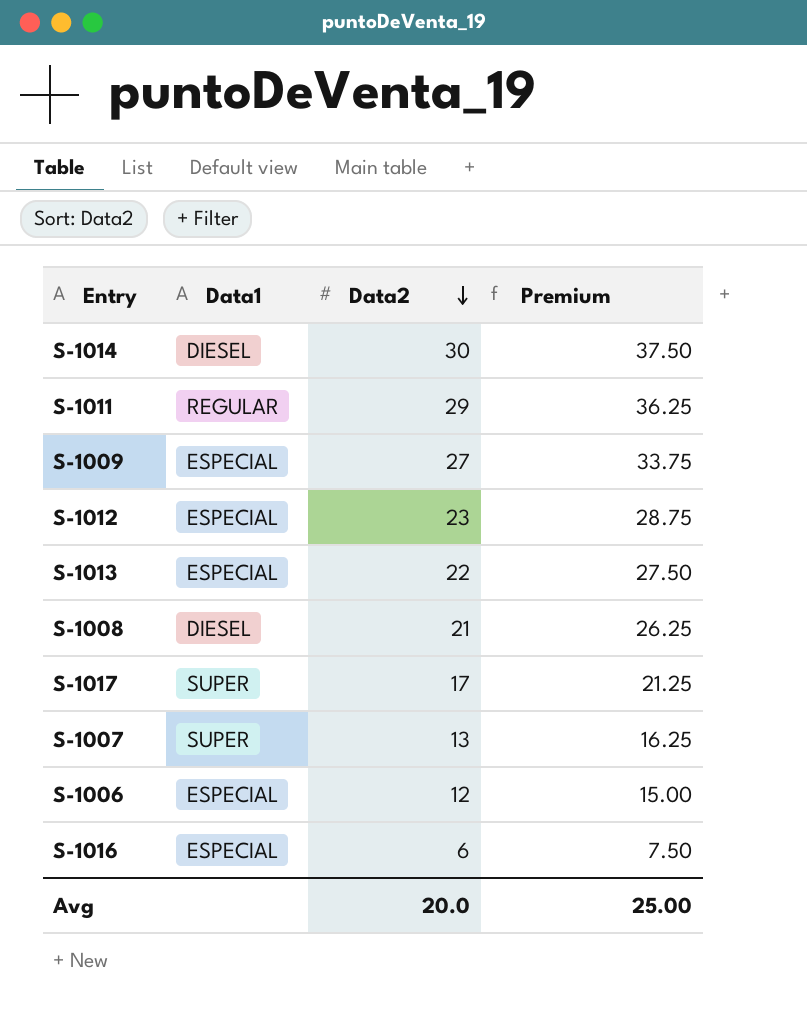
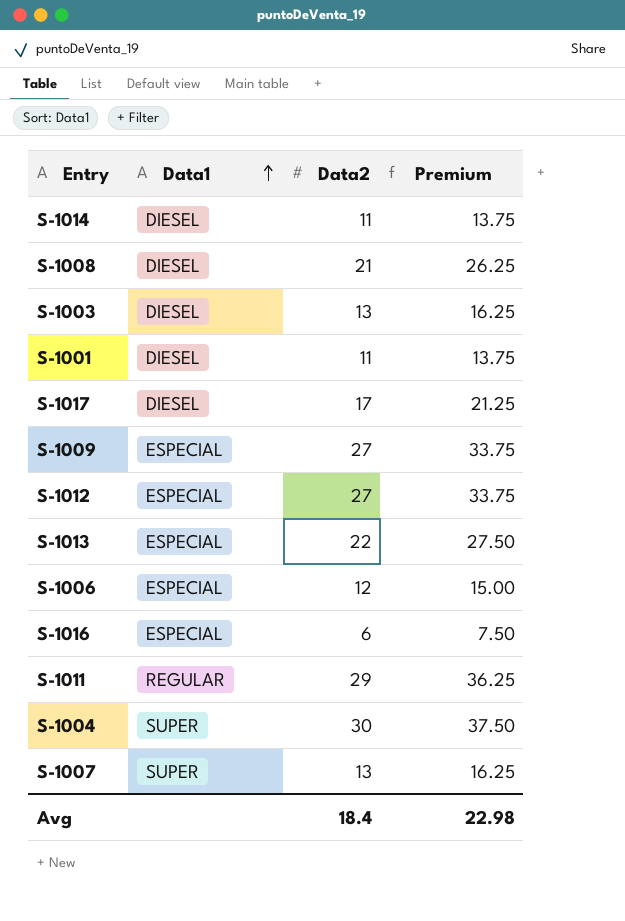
row order: Data2 descending -> Data1 ascending
S-1014 | Data2: 30 -> 11
S-1014 | Premium: 37.50 -> 13.75
row S-1003: none -> DIESEL | 13 | 16.25
row S-1001: none -> DIESEL | 11 | 13.75
S-1017 | Data1: SUPER -> DIESEL
S-1012 | Data2: 23 -> 27
S-1012 | Premium: 28.75 -> 33.75
row S-1004: none -> SUPER | 30 | 37.50
Avg | Data2: 20.0 -> 18.4
Avg | Premium: 25.00 -> 22.98

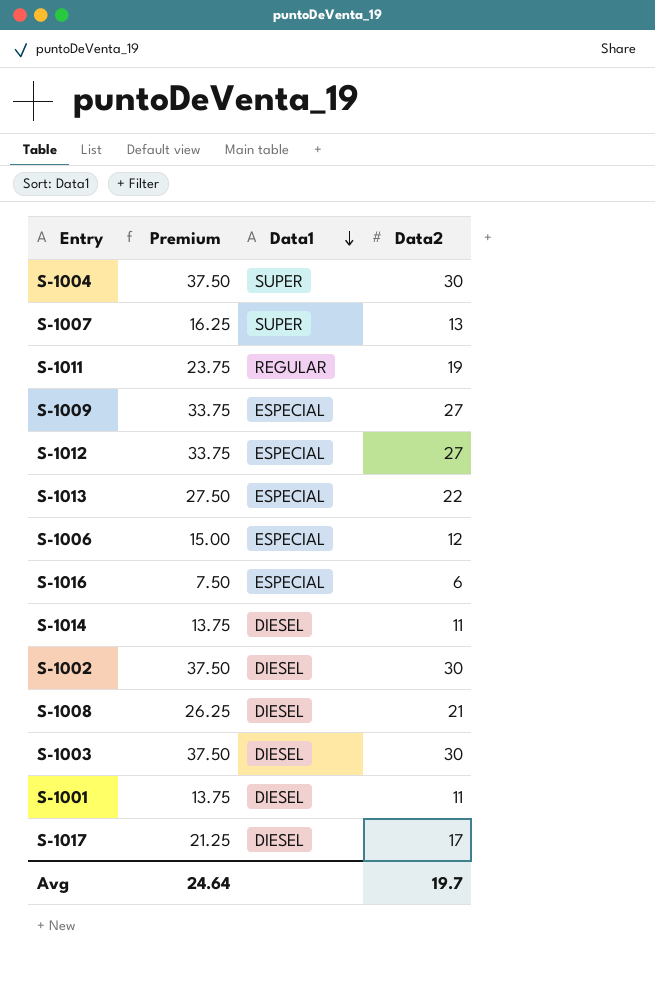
row order: Data1 ascending -> Data1 descending
column Premium | position: 4 -> 2
S-1011 | Premium: 36.25 -> 23.75
S-1011 | Data2: 29 -> 19
row S-1002: none -> 37.50 | DIESEL | 30
S-1003 | Premium: 16.25 -> 37.50
S-1003 | Data2: 13 -> 30
Avg | Premium: 22.98 -> 24.64
Avg | Data2: 18.4 -> 19.7

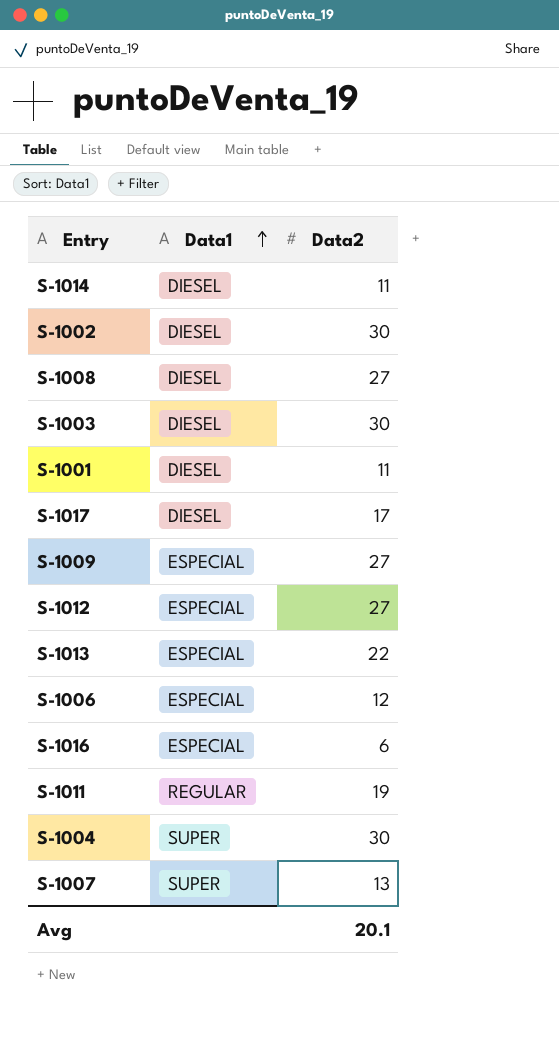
row order: Data1 descending -> Data1 ascending
column Premium | formula: [Data2] * 1.25 -> none
S-1008 | Data2: 21 -> 27
Avg | Data2: 19.7 -> 20.1

